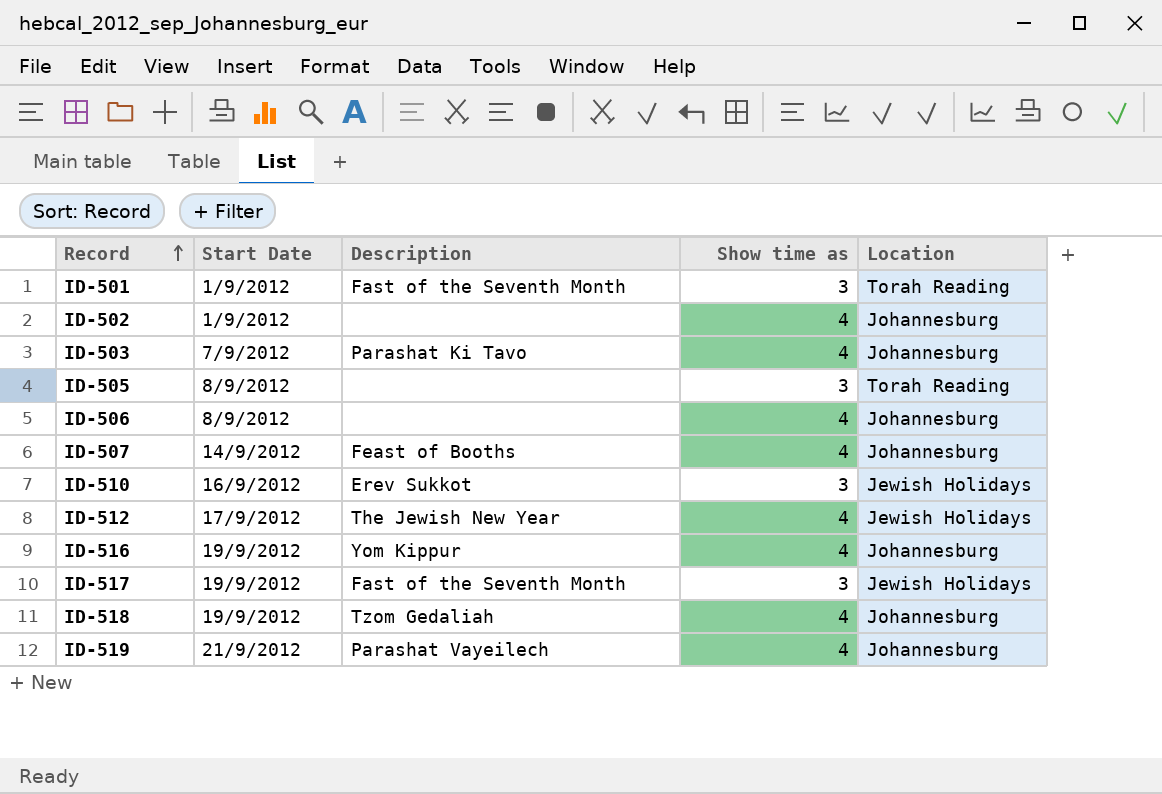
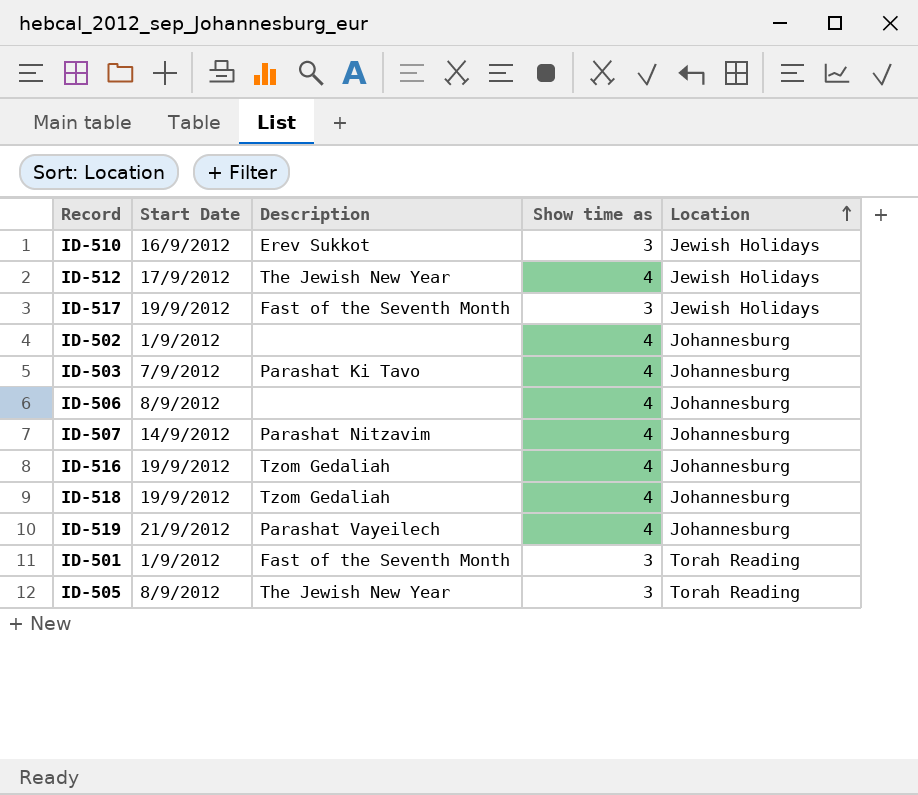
row order: Record ascending -> Location ascending
ID-507 | Description: Feast of Booths -> Parashat Nitzavim
ID-516 | Description: Yom Kippur -> Tzom Gedaliah
ID-505 | Description: none -> The Jewish New Year

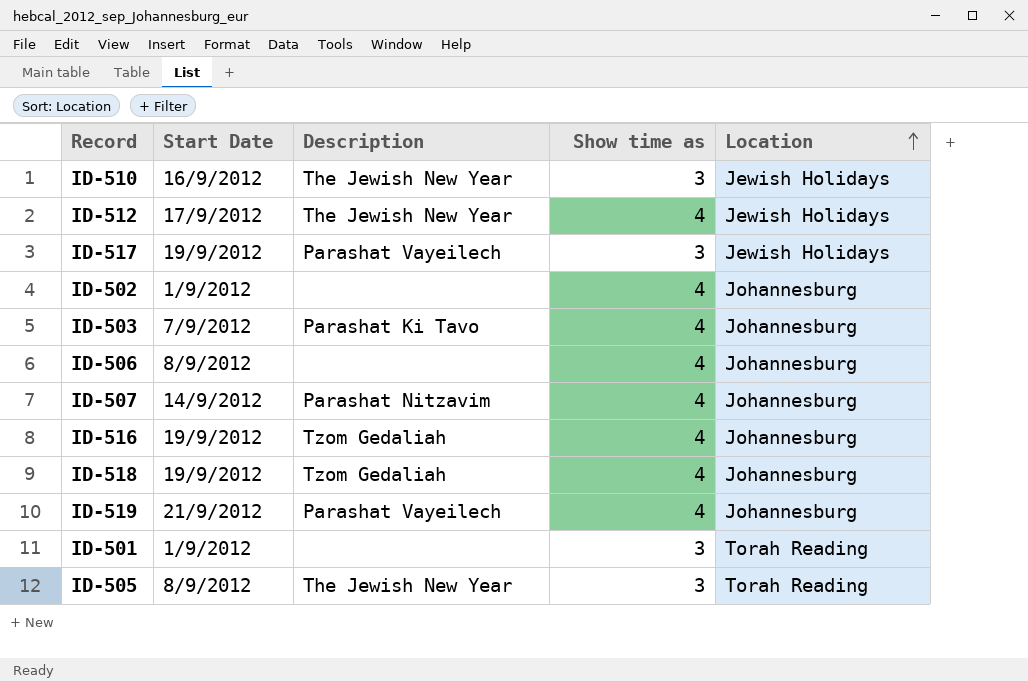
ID-510 | Description: Erev Sukkot -> The Jewish New Year
ID-517 | Description: Fast of the Seventh Month -> Parashat Vayeilech
ID-501 | Description: Fast of the Seventh Month -> none

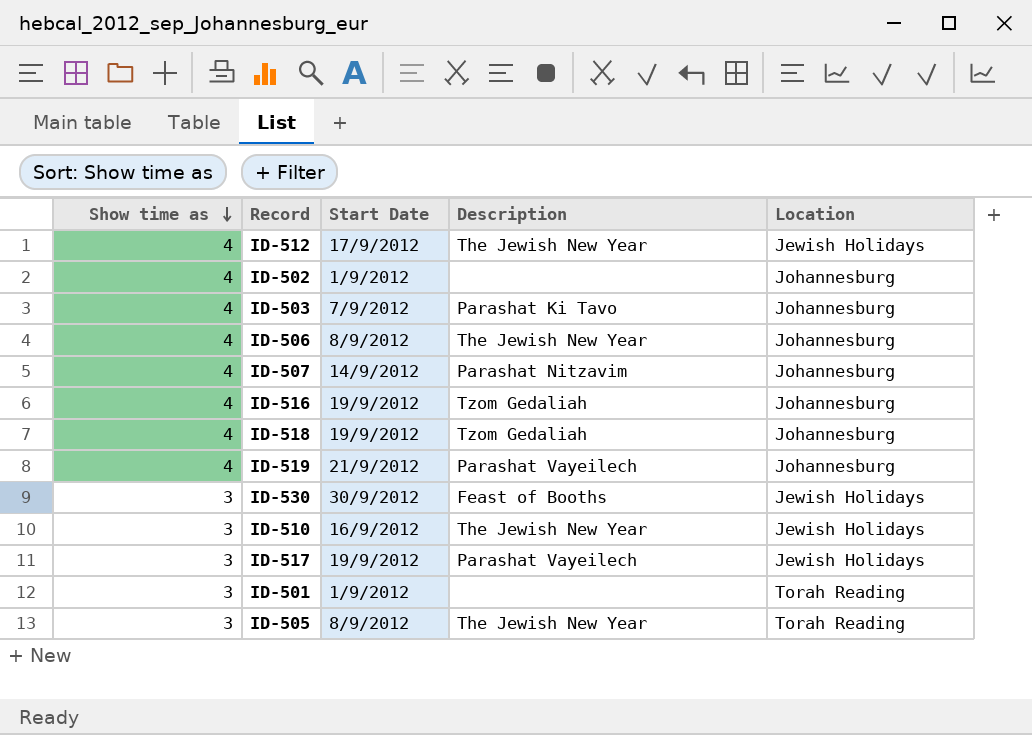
row order: Location ascending -> Show time as descending
column Show time as | position: 4 -> 1
ID-506 | Description: none -> The Jewish New Year
row ID-530: none -> 3 | 30/9/2012 | Feast of Booths | Jewish Holidays

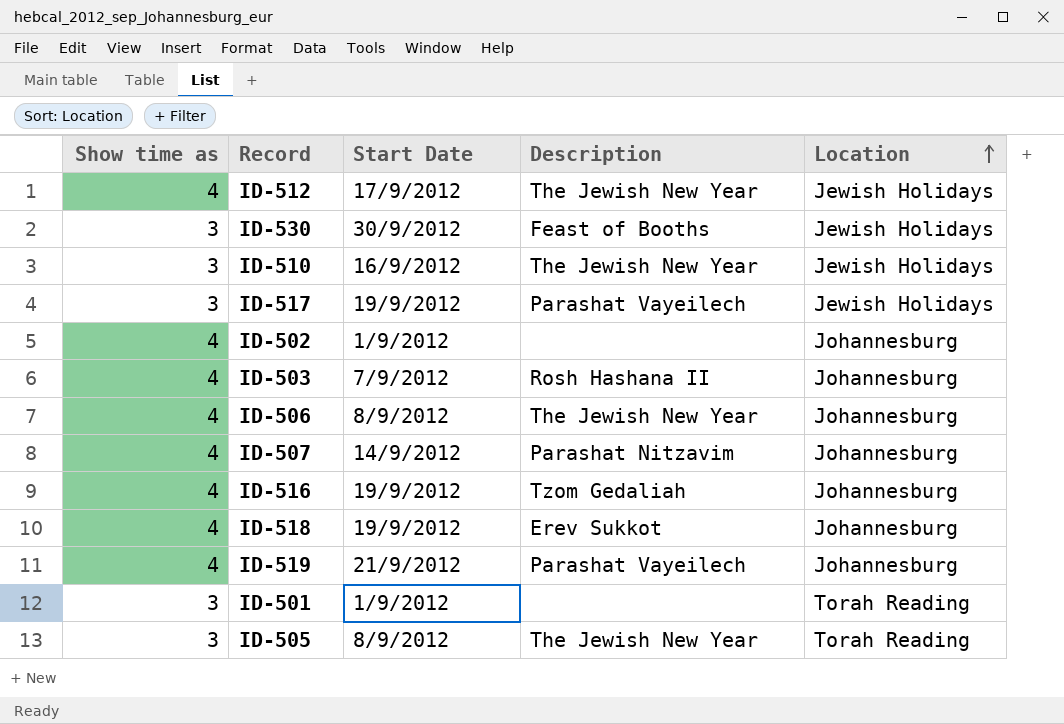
row order: Show time as descending -> Location ascending
ID-503 | Description: Parashat Ki Tavo -> Rosh Hashana II
ID-518 | Description: Tzom Gedaliah -> Erev Sukkot

